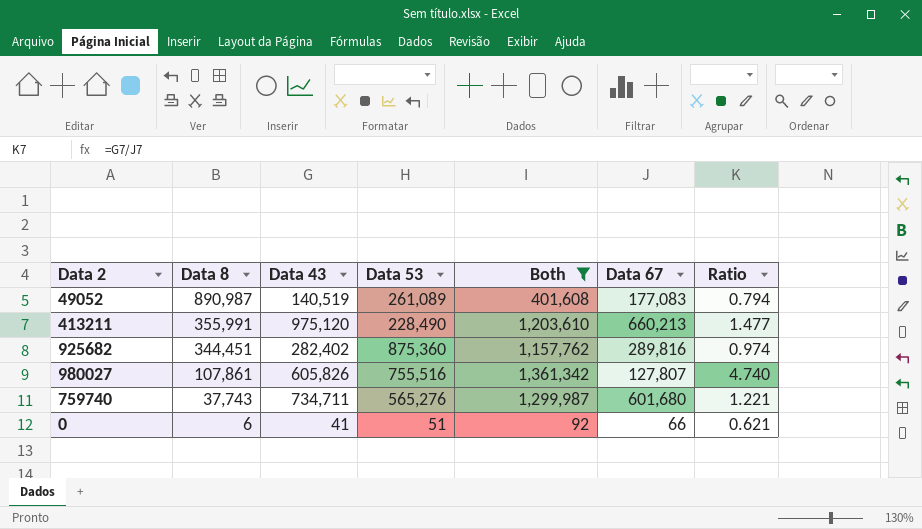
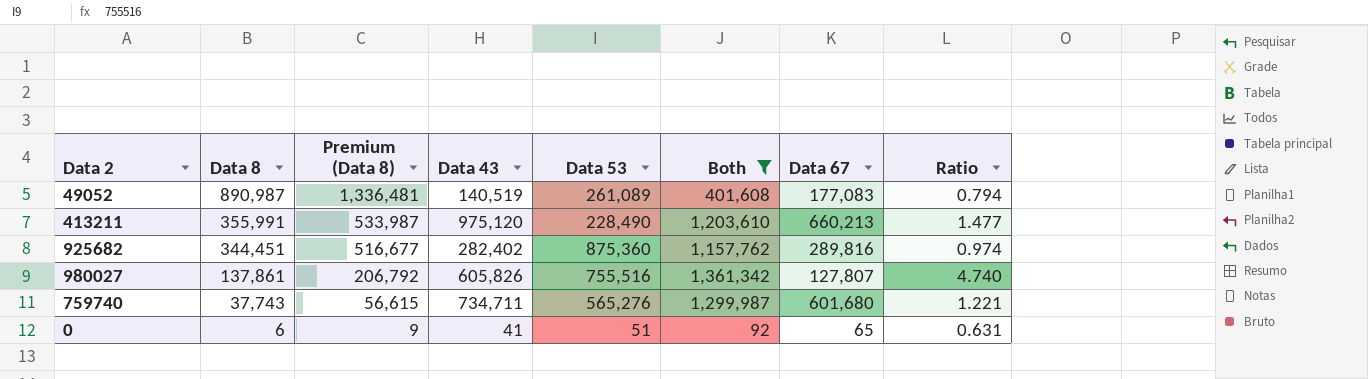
column Premium (Data 8) | formula: none -> [Data 8] * 1.5
980027 | Data 8: 107,861 -> 137,861
0 | Data 67: 66 -> 65
0 | Ratio: 0.621 -> 0.631

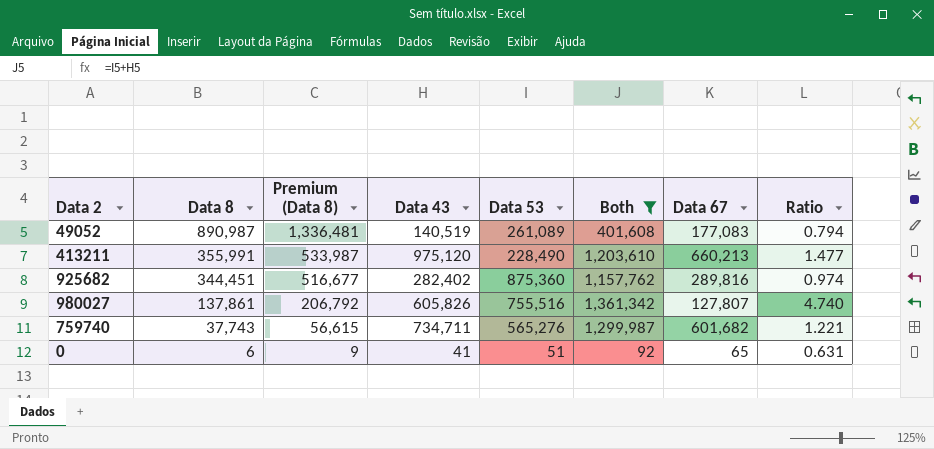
759740 | Data 67: 601,680 -> 601,682

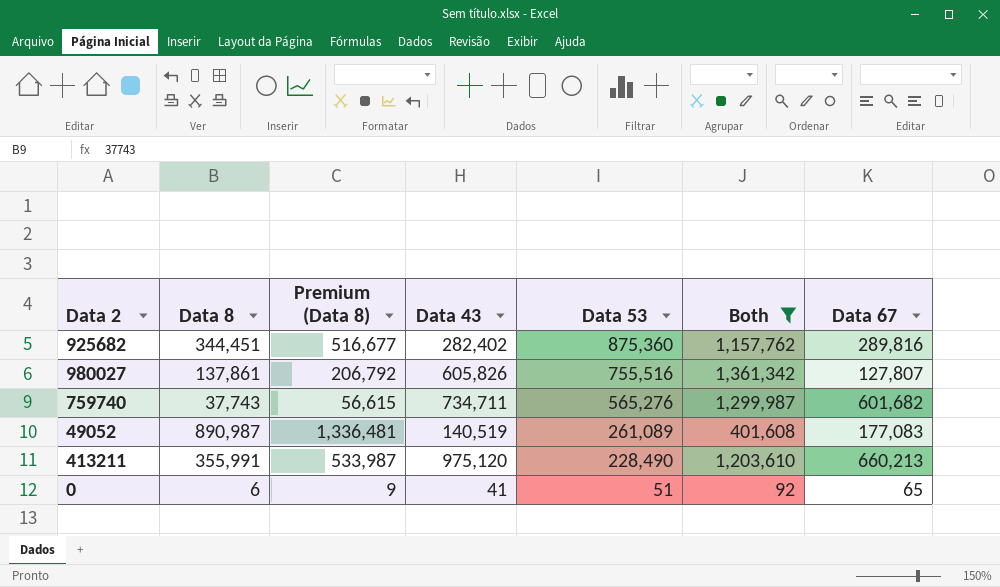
row order: Data 8 descending -> Data 53 descending
column Ratio | formula: [Data 43] / [Data 67] -> none

